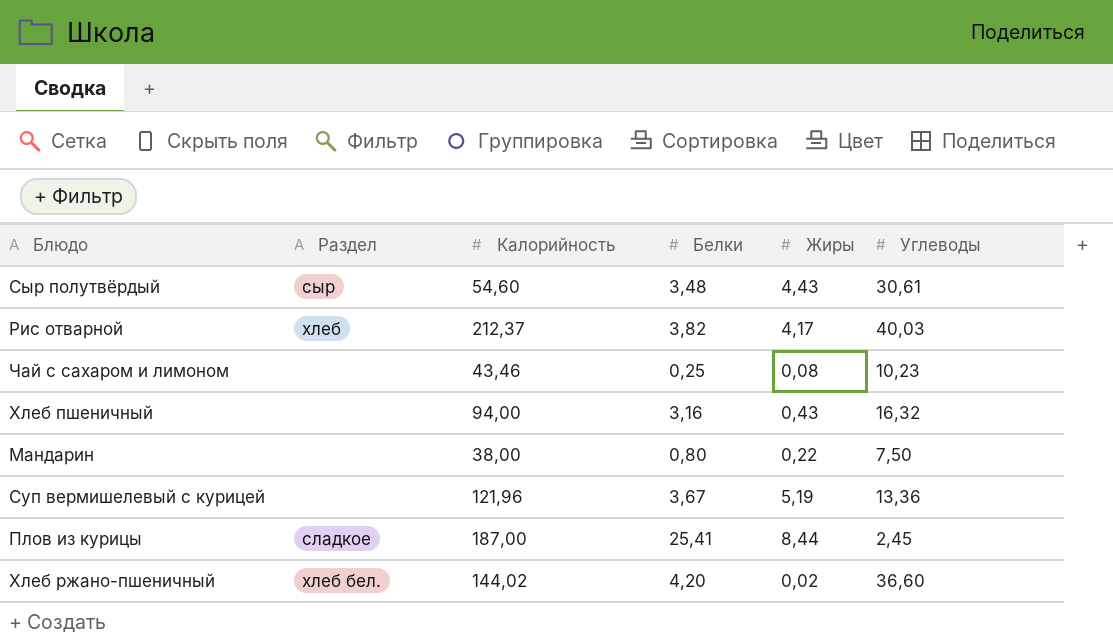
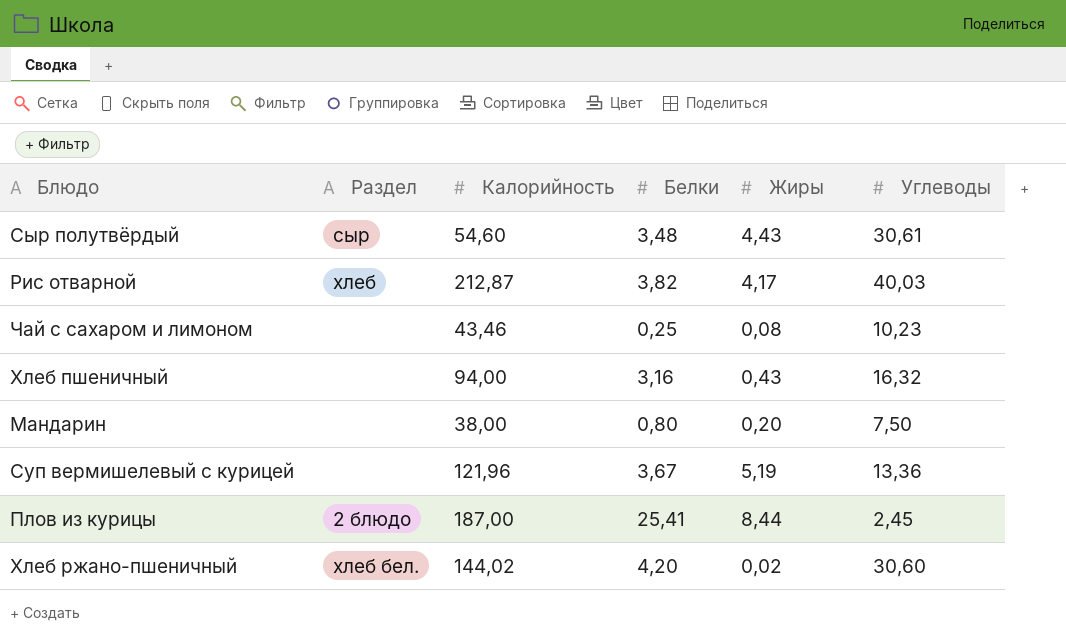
Рис отварной | Калорийность: 212,37 -> 212,87
Мандарин | Жиры: 0,22 -> 0,20
Плов из курицы | Раздел: сладкое -> 2 блюдо
Хлеб ржано-пшеничный | Углеводы: 36,60 -> 30,60

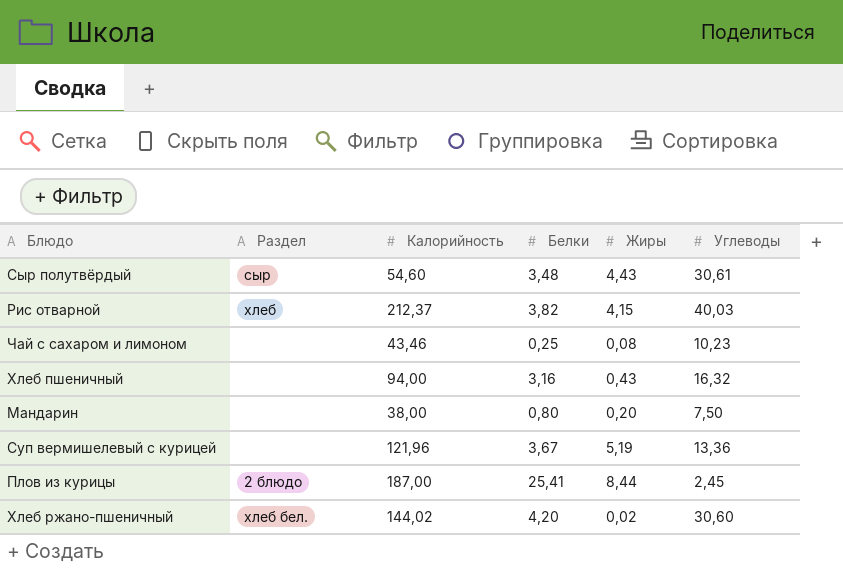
Рис отварной | Калорийность: 212,87 -> 212,37
Рис отварной | Жиры: 4,17 -> 4,15

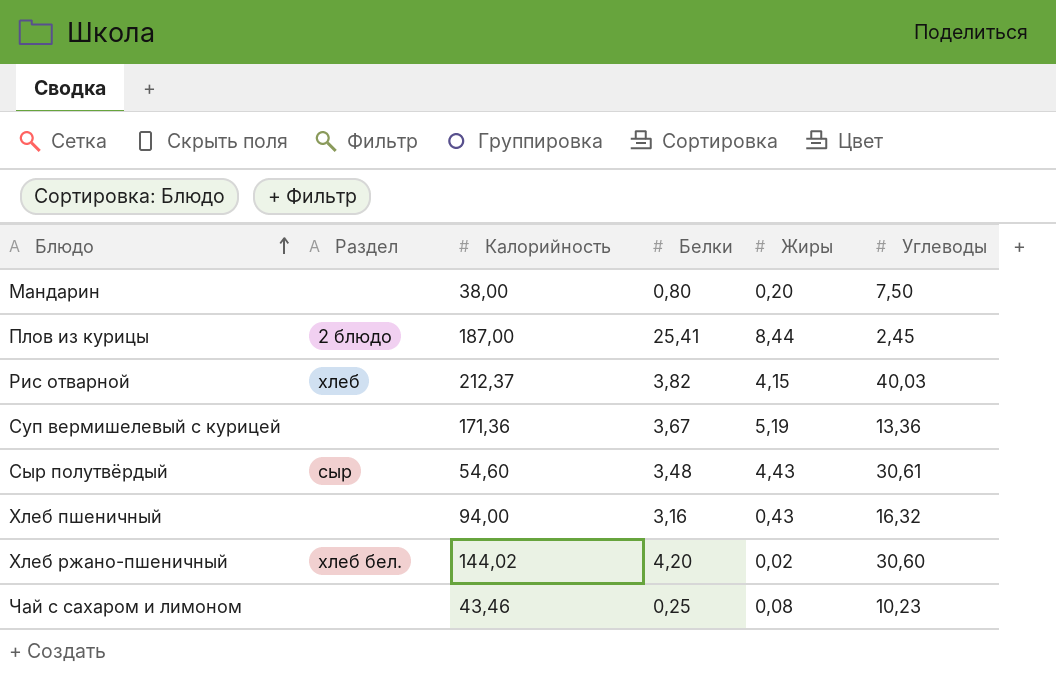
row order: none -> Блюдо ascending
Суп вермишелевый с курицей | Калорийность: 121,96 -> 171,36

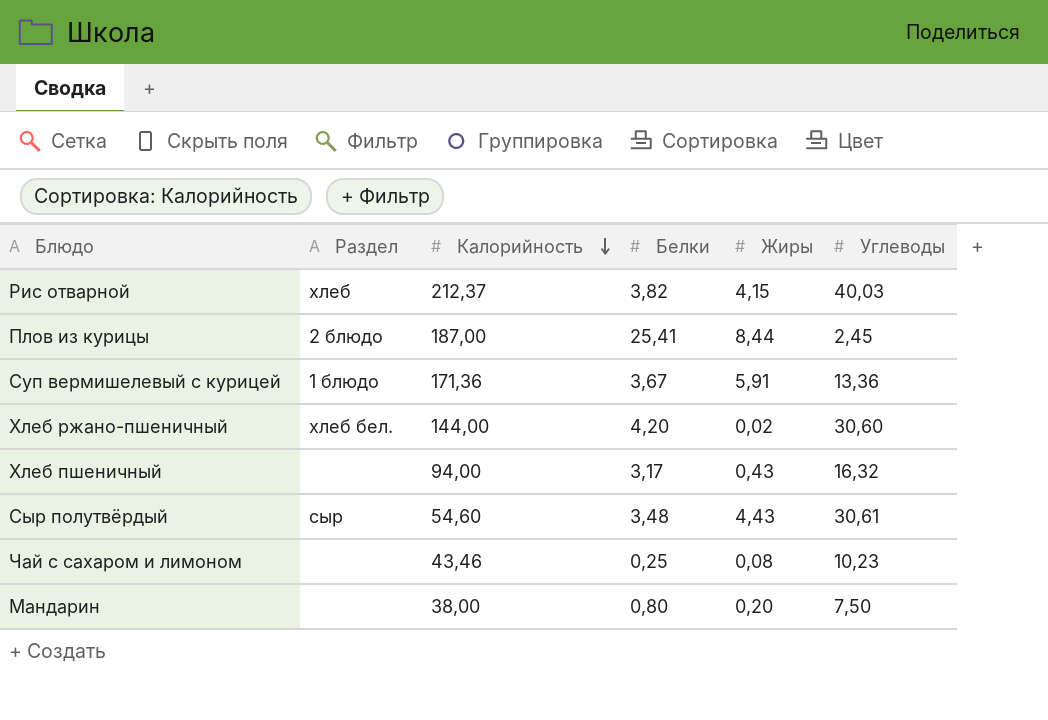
row order: Блюдо ascending -> Калорийность descending
Суп вермишелевый с курицей | Раздел: none -> 1 блюдо
Суп вермишелевый с курицей | Жиры: 5,19 -> 5,91
Хлеб ржано-пшеничный | Калорийность: 144,02 -> 144,00
Хлеб пшеничный | Белки: 3,16 -> 3,17

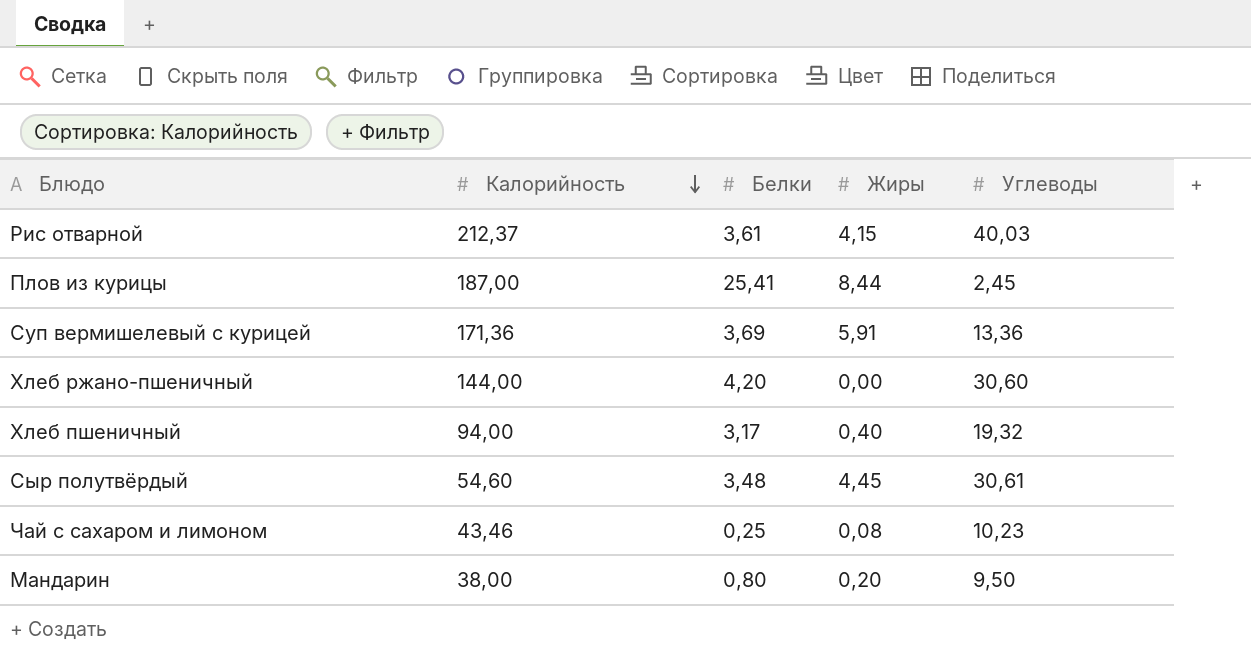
column Раздел | position: 2 -> none
Рис отварной | Белки: 3,82 -> 3,61
Суп вермишелевый с курицей | Белки: 3,67 -> 3,69
Хлеб ржано-пшеничный | Жиры: 0,02 -> 0,00
Хлеб пшеничный | Жиры: 0,43 -> 0,40
Хлеб пшеничный | Углеводы: 16,32 -> 19,32
Сыр полутвёрдый | Жиры: 4,43 -> 4,45
Мандарин | Углеводы: 7,50 -> 9,50

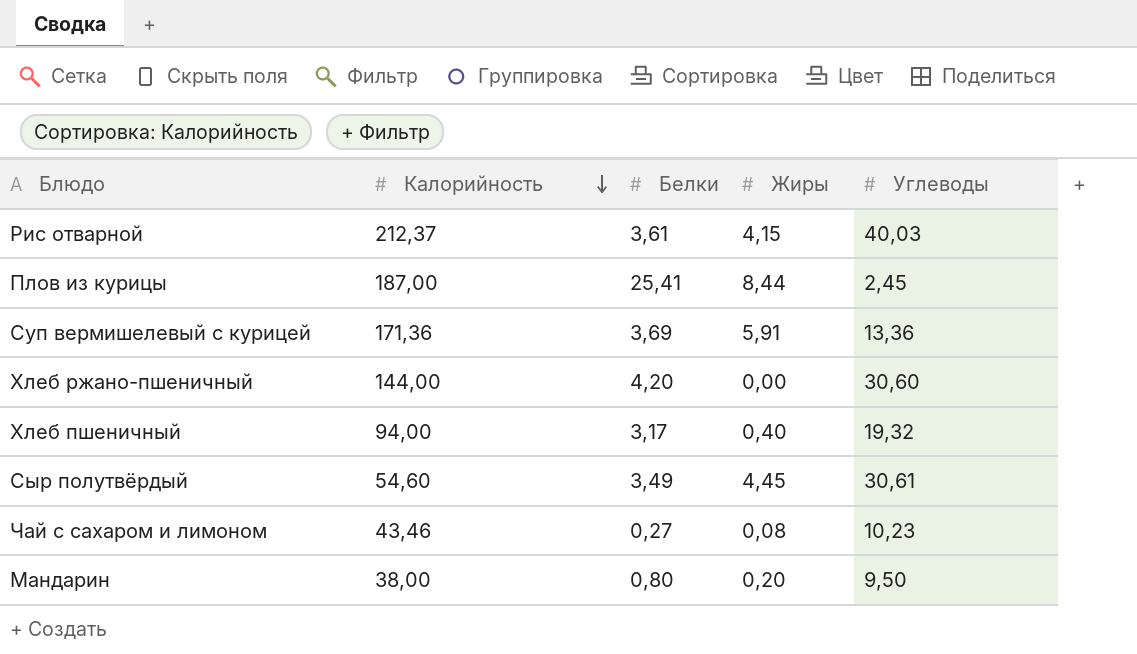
Сыр полутвёрдый | Белки: 3,48 -> 3,49
Чай с сахаром и лимоном | Белки: 0,25 -> 0,27

